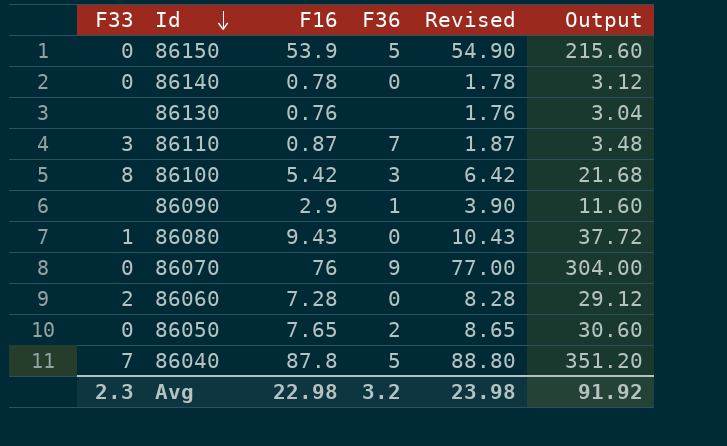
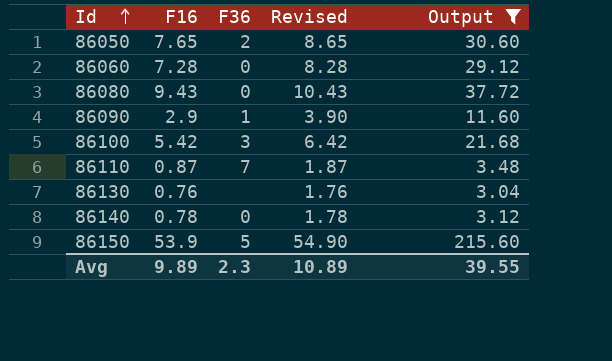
filter: none -> Output <= 215.60
row order: Id descending -> Id ascending
column F33 | position: 1 -> none
Avg | F16: 22.98 -> 9.89
Avg | F36: 3.2 -> 2.3
Avg | Revised: 23.98 -> 10.89
Avg | Output: 91.92 -> 39.55

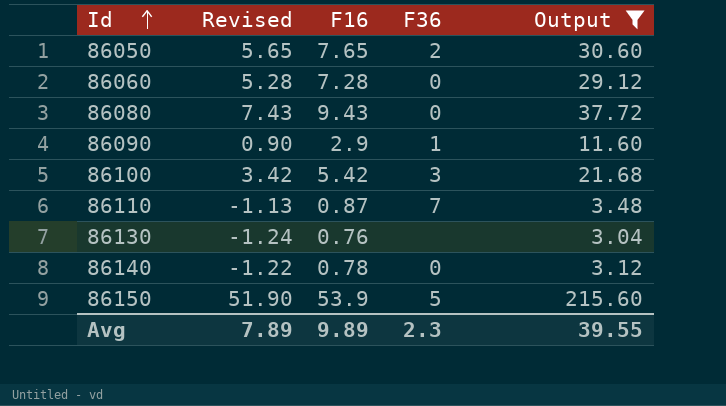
column Revised | formula: [F16] + 1 -> [F16] - 2
column Revised | position: 4 -> 2
Avg | Revised: 10.89 -> 7.89

